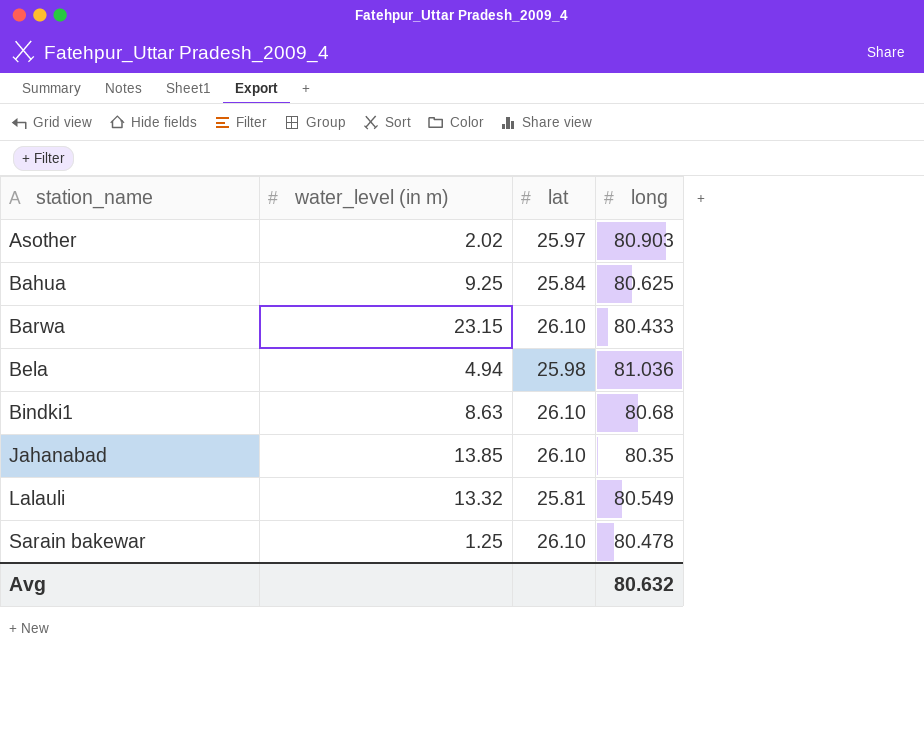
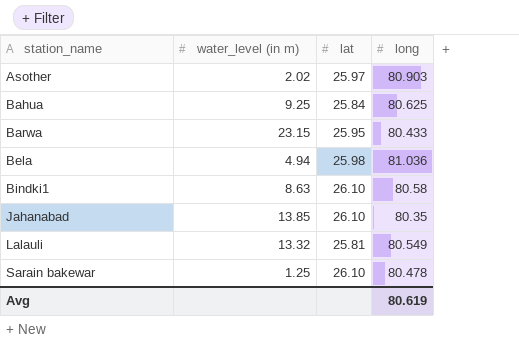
Barwa | lat: 26.10 -> 25.95
Bindki1 | long: 80.68 -> 80.58
Avg | long: 80.632 -> 80.619

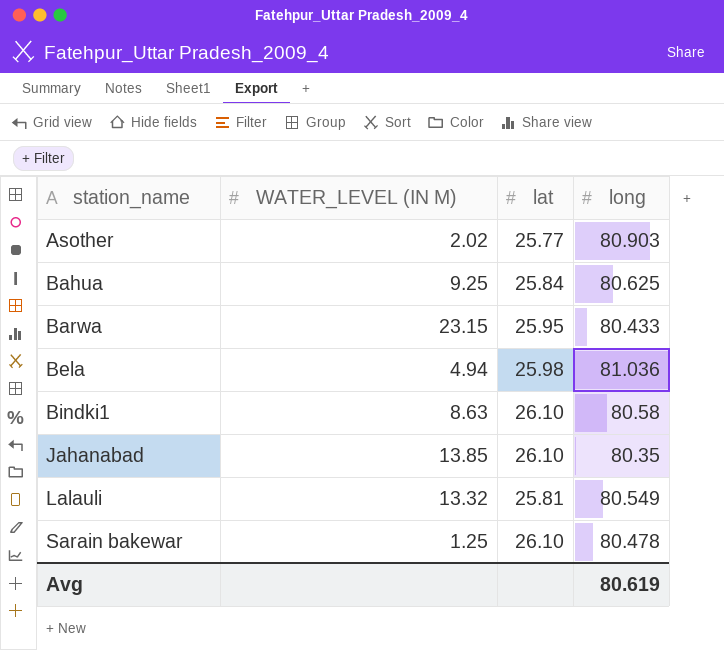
column name: water_level (in m) -> WATER_LEVEL (IN M)
Asother | lat: 25.97 -> 25.77

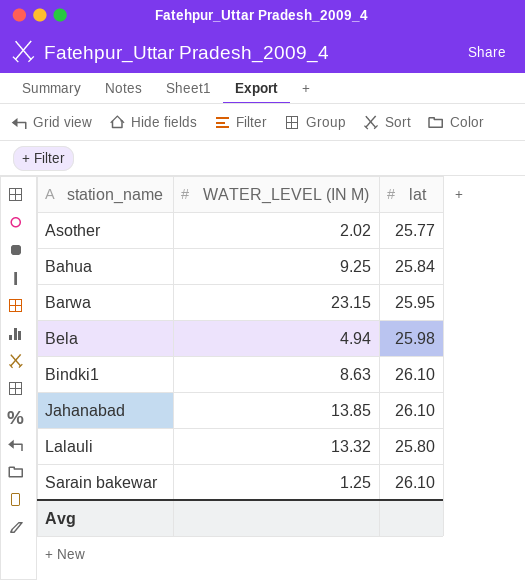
column long | position: 4 -> none
Lalauli | lat: 25.81 -> 25.80

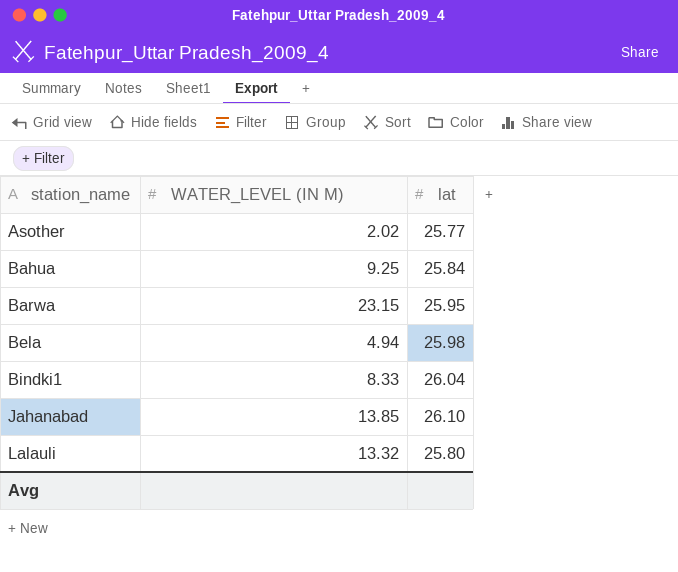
row Sarain bakewar: 1.25 | 26.10 -> none
Bindki1 | WATER_LEVEL (IN M): 8.63 -> 8.33
Bindki1 | lat: 26.10 -> 26.04

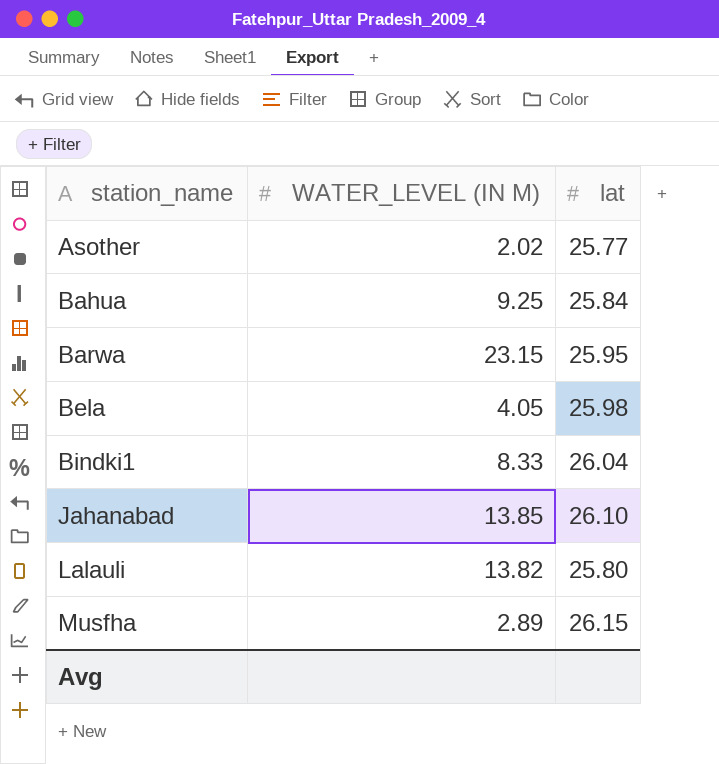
Bela | WATER_LEVEL (IN M): 4.94 -> 4.05
Lalauli | WATER_LEVEL (IN M): 13.32 -> 13.82
row Musfha: none -> 2.89 | 26.15

